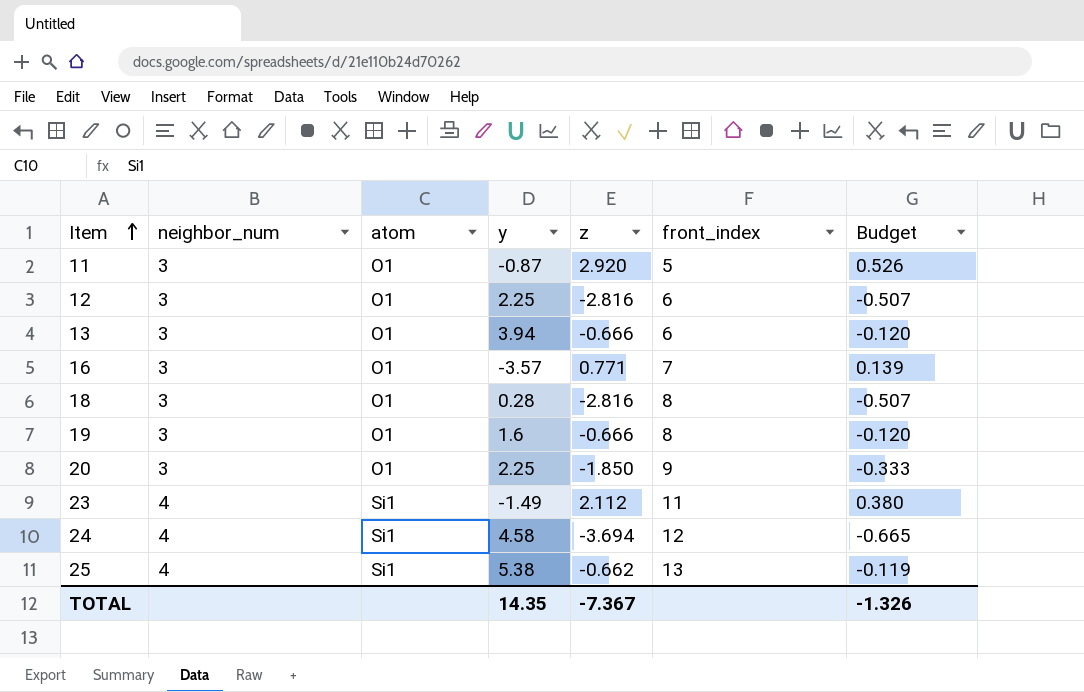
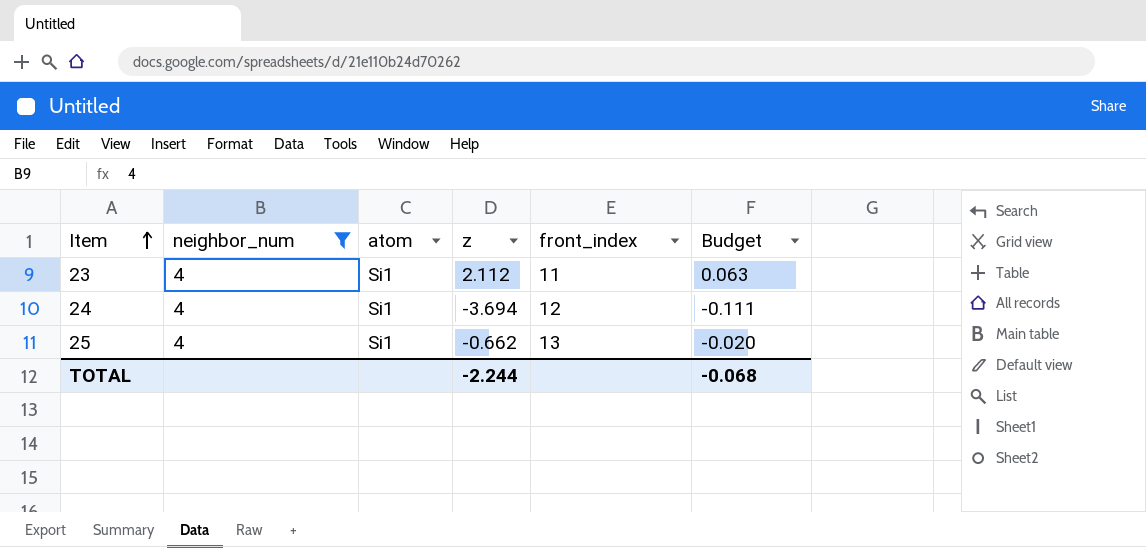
filter: none -> neighbor_num = 4
column y | position: 4 -> none
column Budget | formula: [z] * 0.18 -> [z] * 0.03
TOTAL | z: -7.367 -> -2.244
TOTAL | Budget: -1.326 -> -0.068

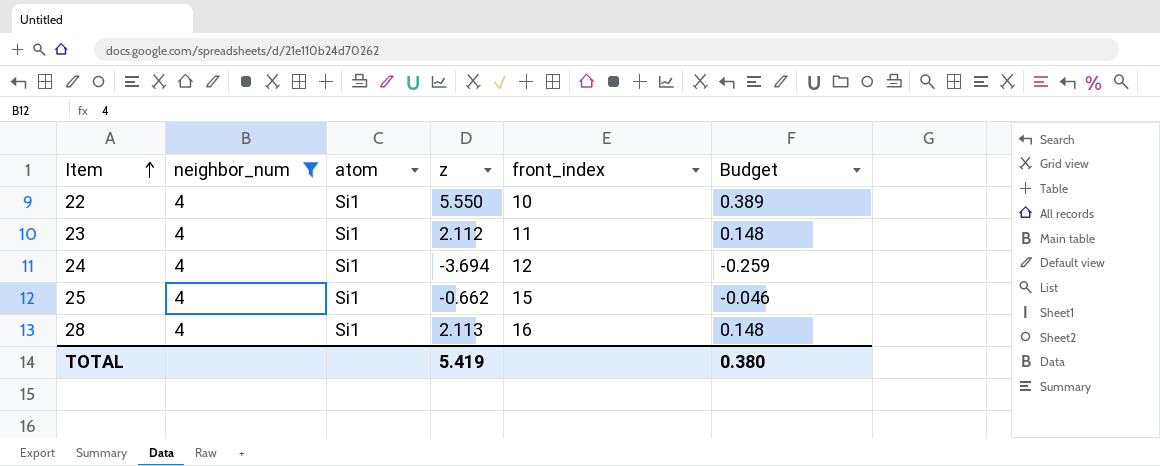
column Budget | formula: [z] * 0.03 -> [z] * 0.07
row 22: none -> 4 | Si1 | 5.550 | 10 | 0.389
25 | front_index: 13 -> 15
row 28: none -> 4 | Si1 | 2.113 | 16 | 0.148
TOTAL | z: -2.244 -> 5.419
TOTAL | Budget: -0.068 -> 0.380

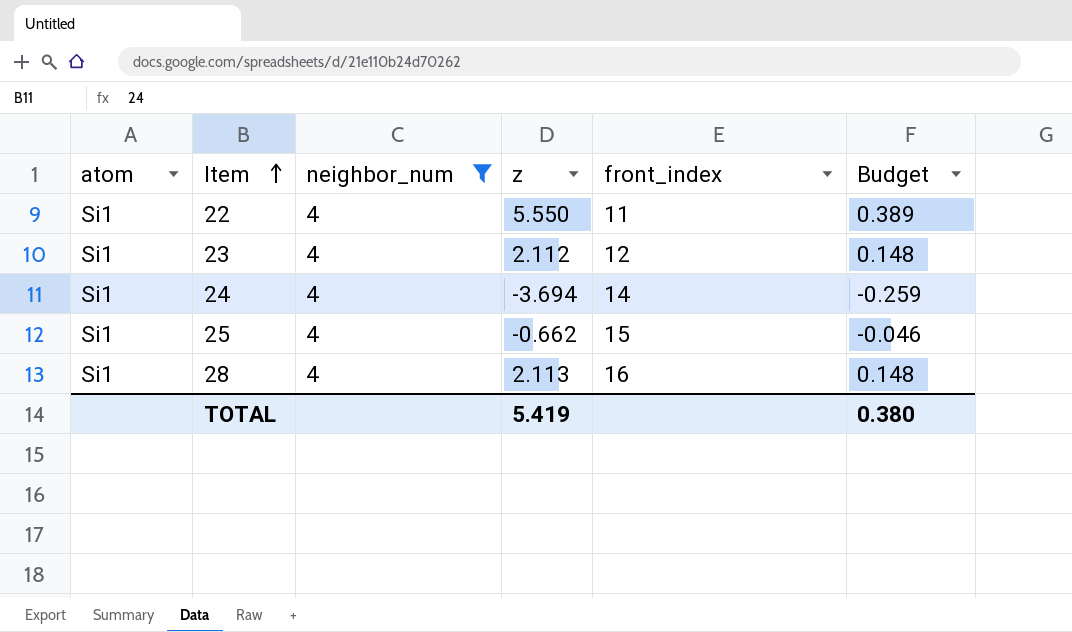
column atom | position: 3 -> 1
22 | front_index: 10 -> 11
23 | front_index: 11 -> 12
24 | front_index: 12 -> 14

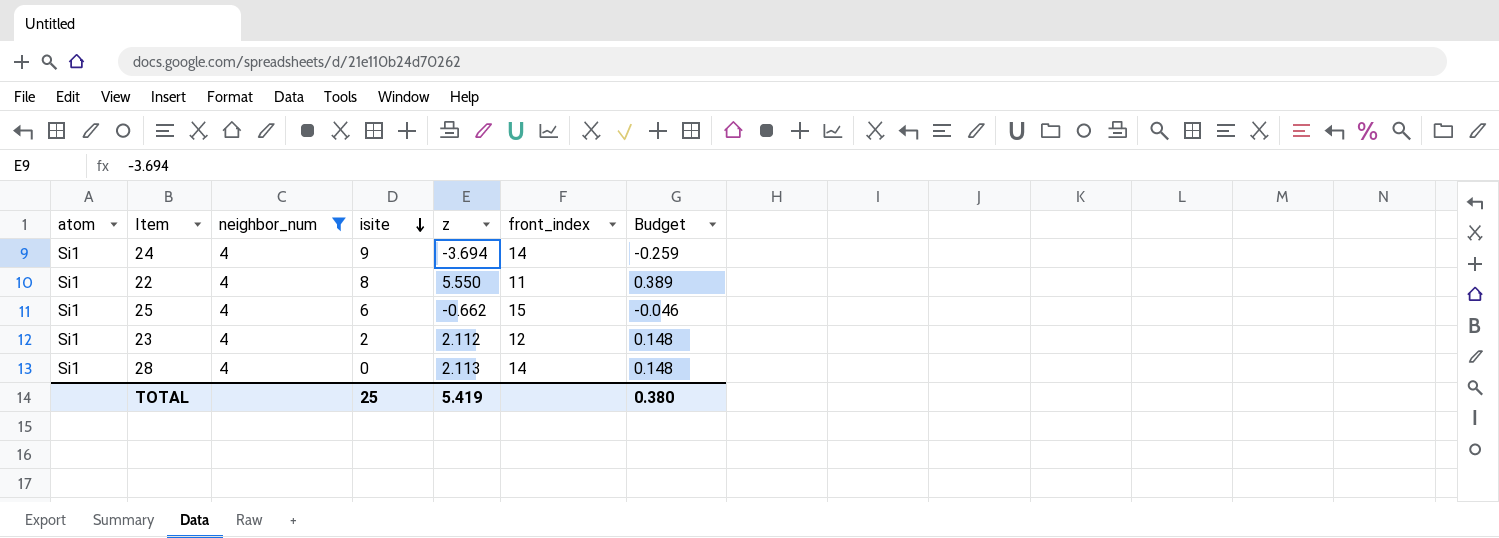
row order: Item ascending -> isite descending
column isite | position: none -> 4
28 | front_index: 16 -> 14

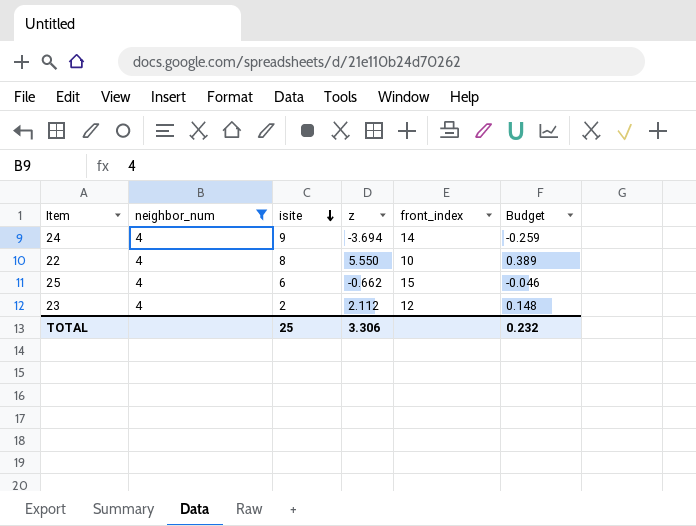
column atom | position: 1 -> none
row 28: Si1 | 4 | 0 | 2.113 | 14 | 0.148 -> none
22 | front_index: 11 -> 10
TOTAL | z: 5.419 -> 3.306
TOTAL | Budget: 0.380 -> 0.232

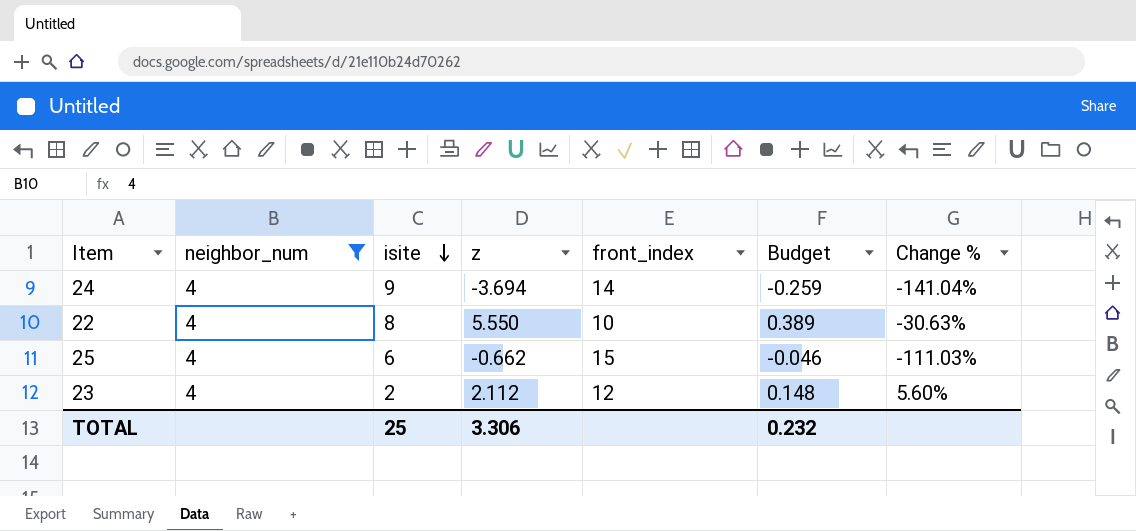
column Change % | formula: none -> ([z] - [isite]) / [isite]

